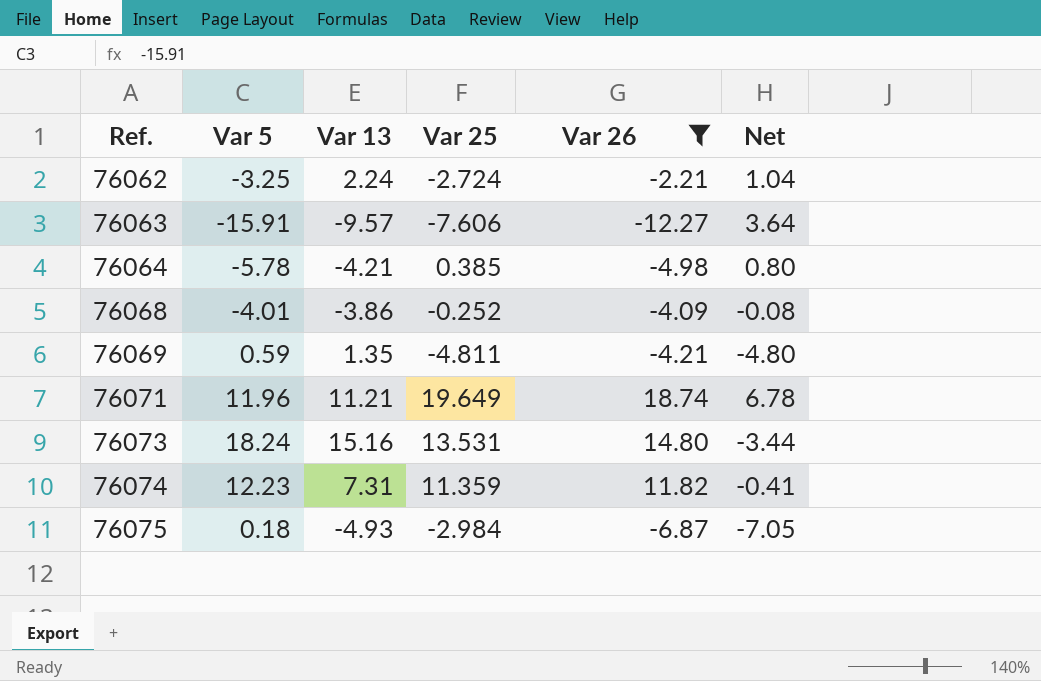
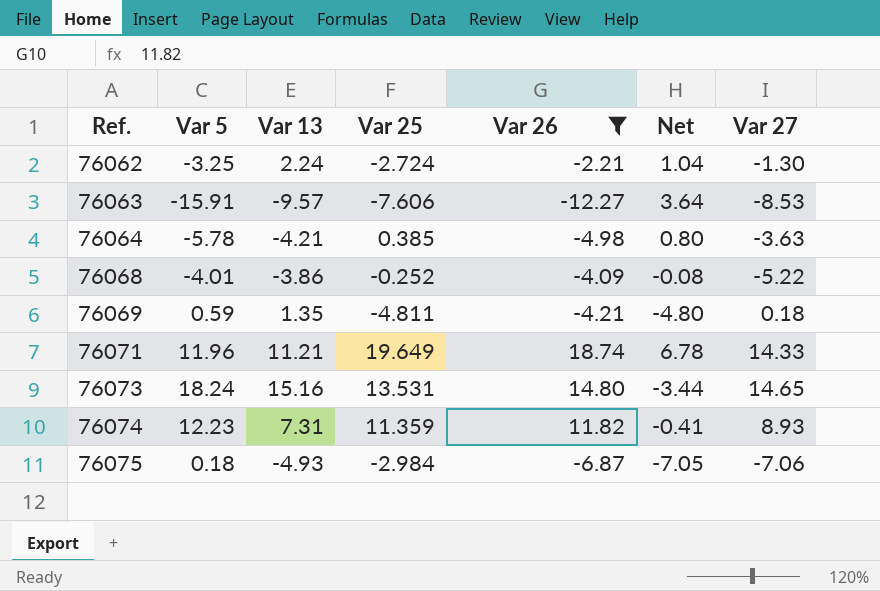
column Var 27 | position: none -> 7

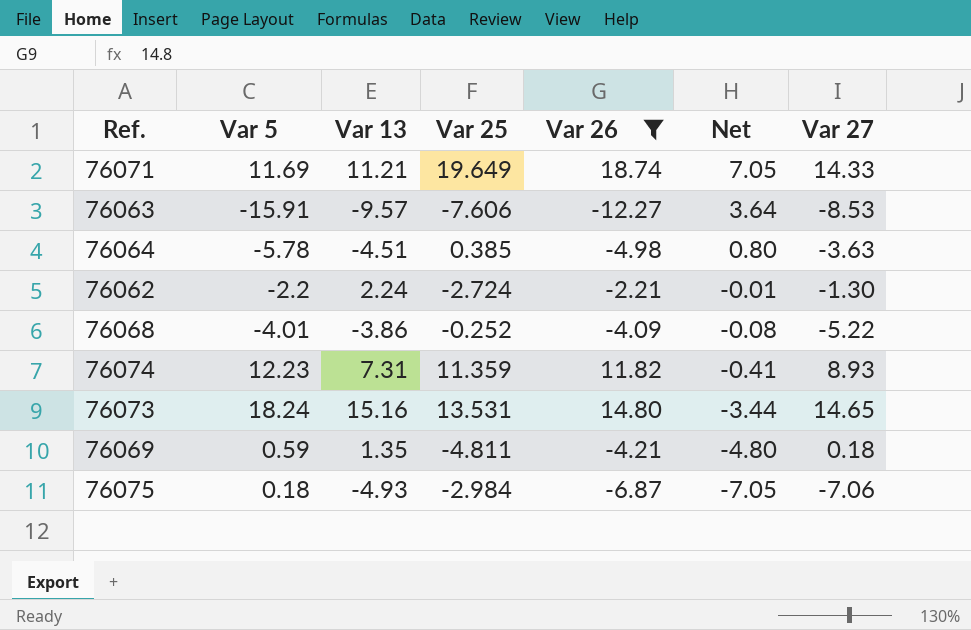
row order: Ref. ascending -> Net descending
76071 | Var 5: 11.96 -> 11.69
76071 | Net: 6.78 -> 7.05
76064 | Var 13: -4.21 -> -4.51
76062 | Var 5: -3.25 -> -2.2
76062 | Net: 1.04 -> -0.01

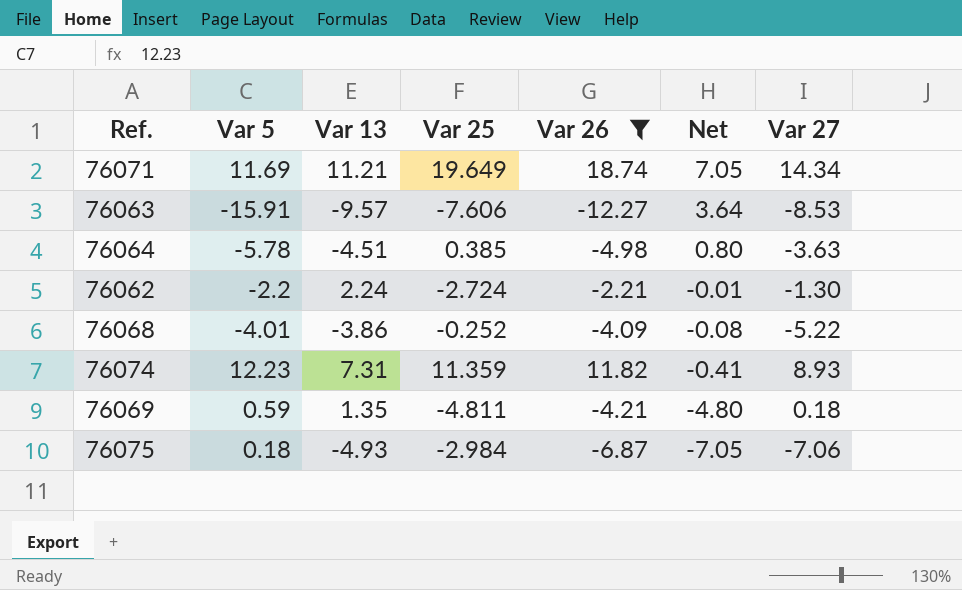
row 76073: 18.24 | 15.16 | 13.531 | 14.80 | -3.44 | 14.65 -> none
76071 | Var 27: 14.33 -> 14.34

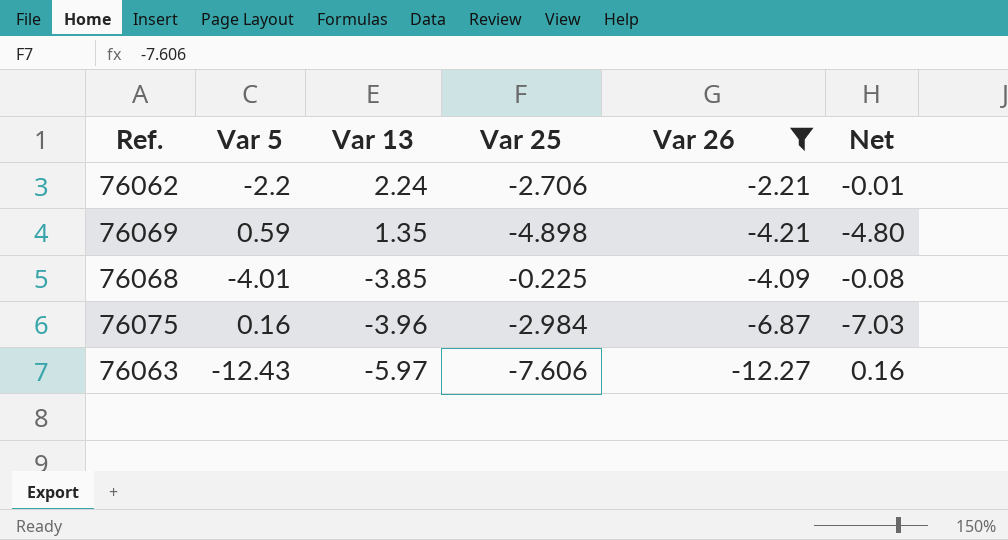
row order: Net descending -> Var 13 descending
column Var 27 | position: 7 -> none
row 76071: 11.69 | 11.21 | 19.649 | 18.74 | 7.05 | 14.34 -> none
row 76064: -5.78 | -4.51 | 0.385 | -4.98 | 0.80 | -3.63 -> none
row 76074: 12.23 | 7.31 | 11.359 | 11.82 | -0.41 | 8.93 -> none
76062 | Var 25: -2.724 -> -2.706
76069 | Var 25: -4.811 -> -4.898
76068 | Var 13: -3.86 -> -3.85
76068 | Var 25: -0.252 -> -0.225
76075 | Var 5: 0.18 -> 0.16
76075 | Var 13: -4.93 -> -3.96
76075 | Net: -7.05 -> -7.03
76063 | Var 5: -15.91 -> -12.43
76063 | Var 13: -9.57 -> -5.97
76063 | Net: 3.64 -> 0.16

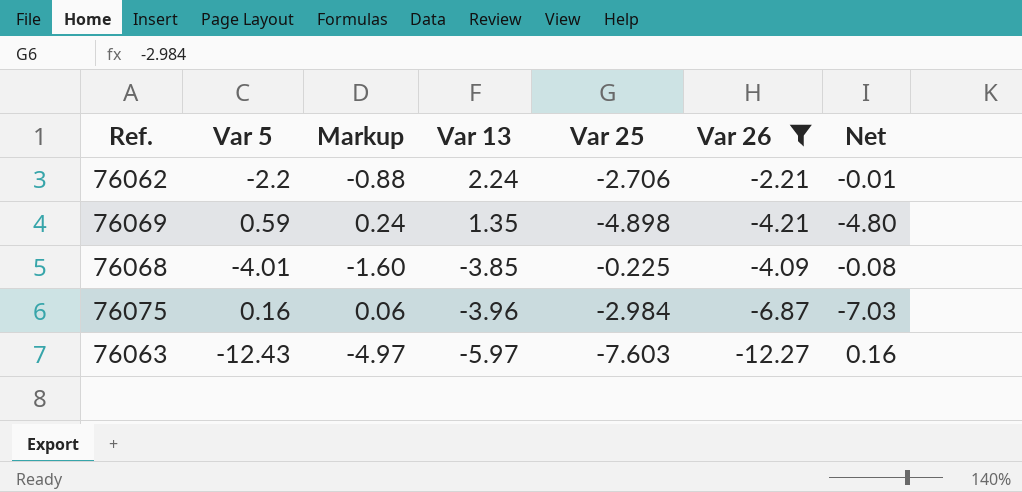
column Markup | formula: none -> [Var 5] * 0.4
76063 | Var 25: -7.606 -> -7.603

